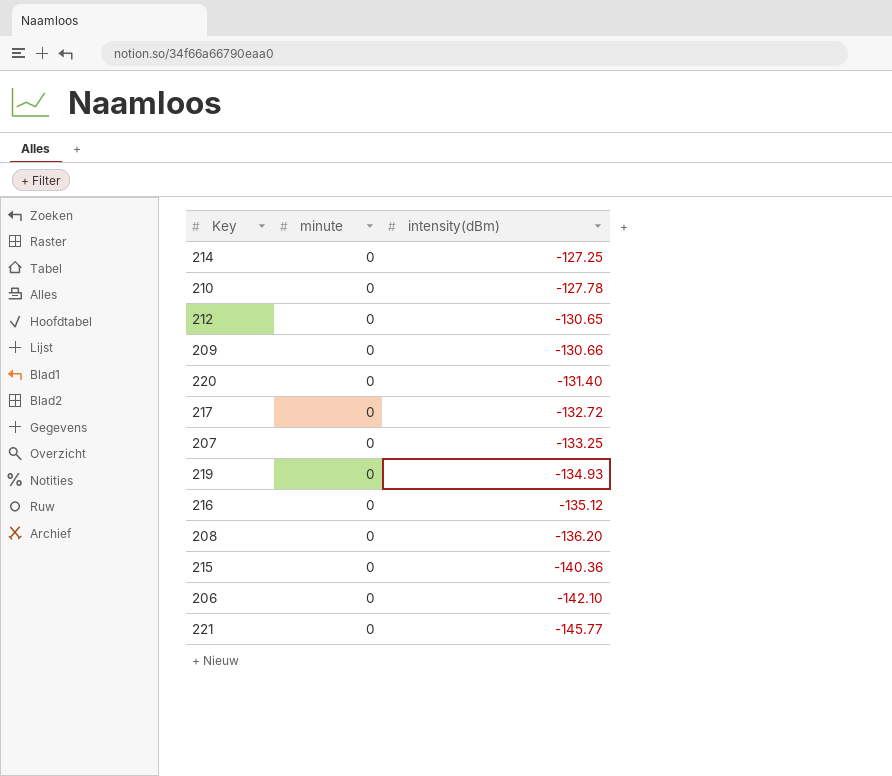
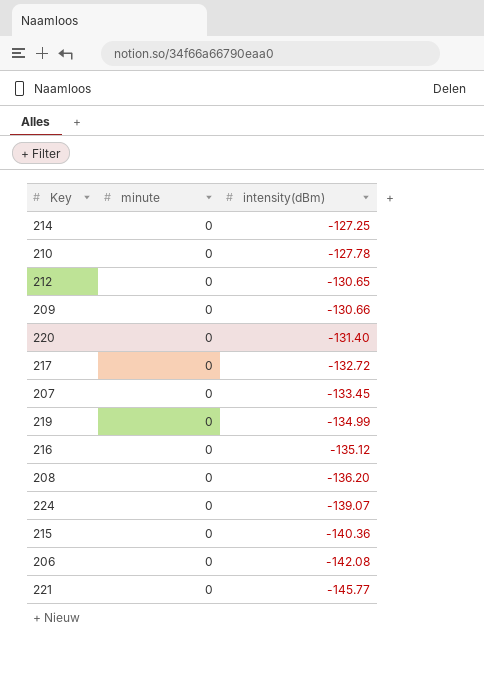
207 | intensity(dBm): -133.25 -> -133.45
219 | intensity(dBm): -134.93 -> -134.99
row 224: none -> 0 | -139.07
206 | intensity(dBm): -142.10 -> -142.08

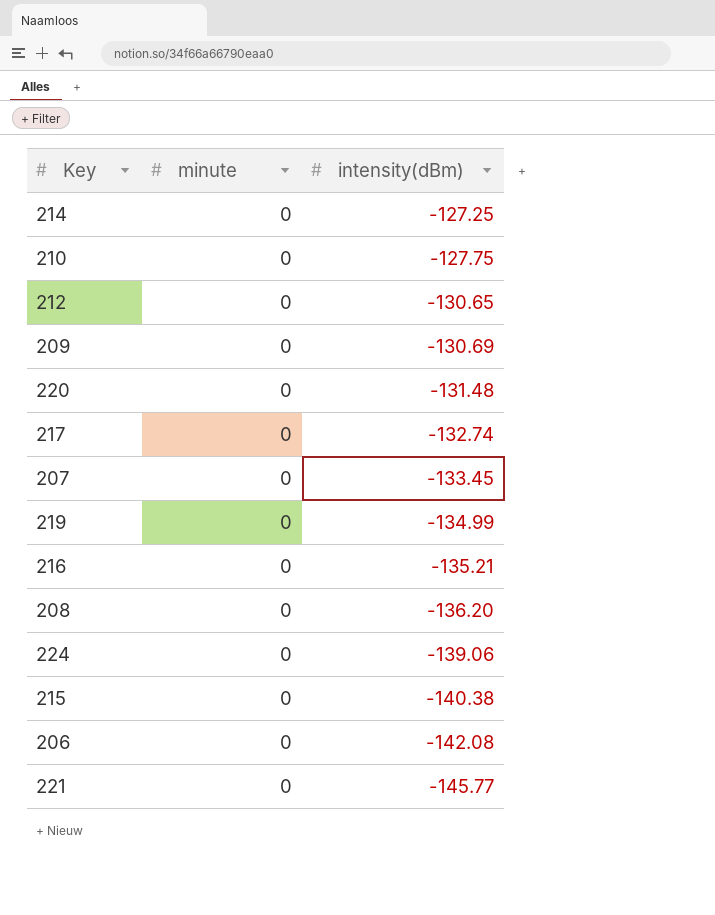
210 | intensity(dBm): -127.78 -> -127.75
209 | intensity(dBm): -130.66 -> -130.69
220 | intensity(dBm): -131.40 -> -131.48
217 | intensity(dBm): -132.72 -> -132.74
216 | intensity(dBm): -135.12 -> -135.21
224 | intensity(dBm): -139.07 -> -139.06
215 | intensity(dBm): -140.36 -> -140.38

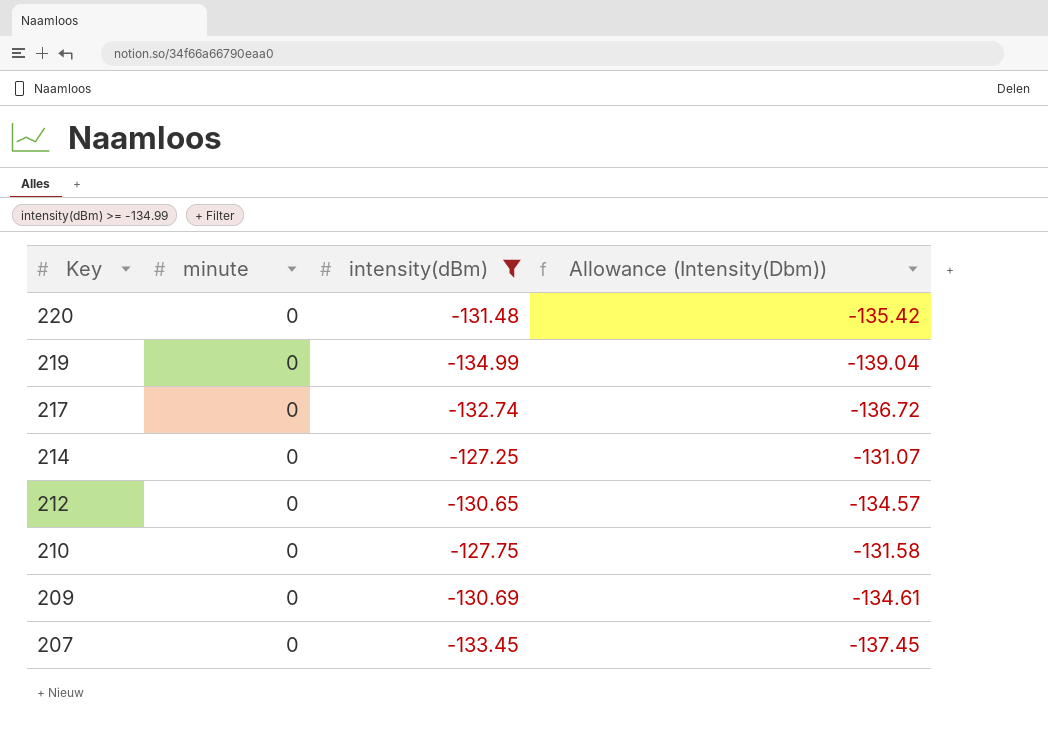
filter: none -> intensity(dBm) >= -134.99
row order: intensity(dBm) descending -> Key descending
column Allowance (Intensity(Dbm)) | formula: none -> [intensity(dBm)] * 1.03

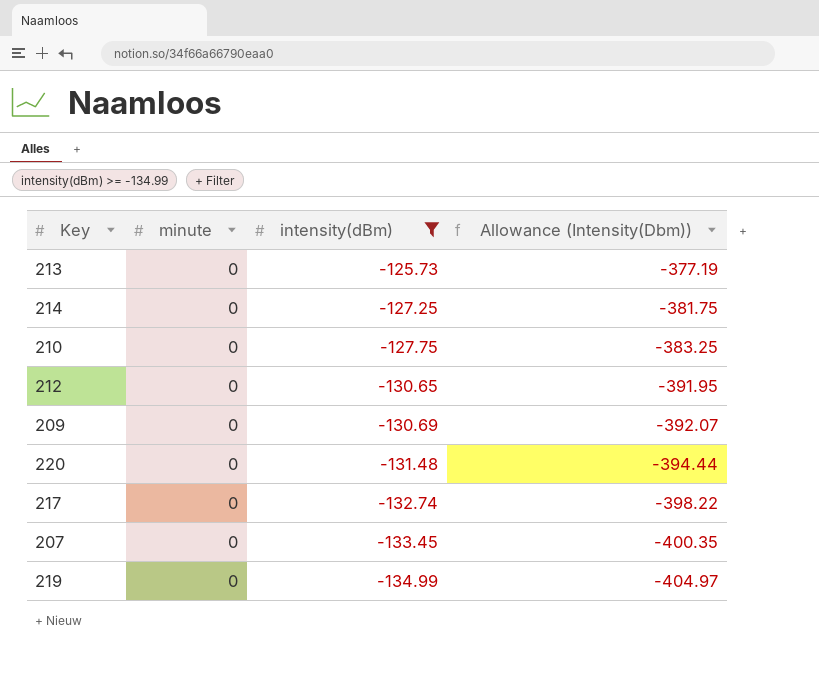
row order: Key descending -> intensity(dBm) descending
column Allowance (Intensity(Dbm)) | formula: [intensity(dBm)] * 1.03 -> [intensity(dBm)] * 3
row 213: none -> 0 | -125.73 | -377.19

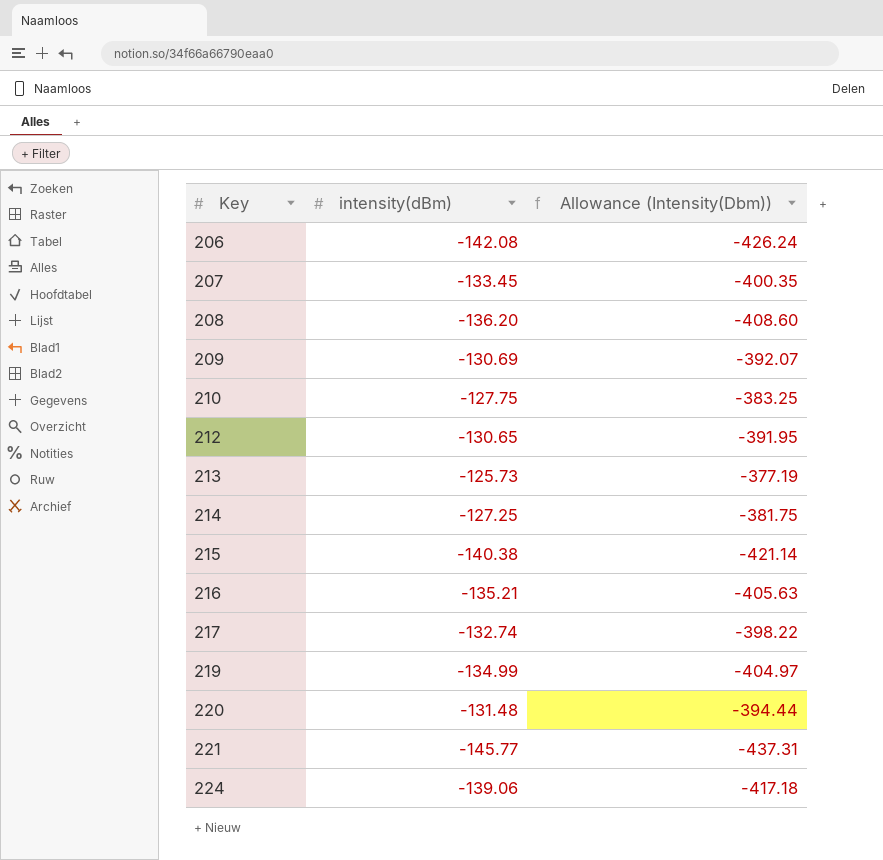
filter: intensity(dBm) >= -134.99 -> none
row order: intensity(dBm) descending -> Key ascending
column minute | position: 2 -> none

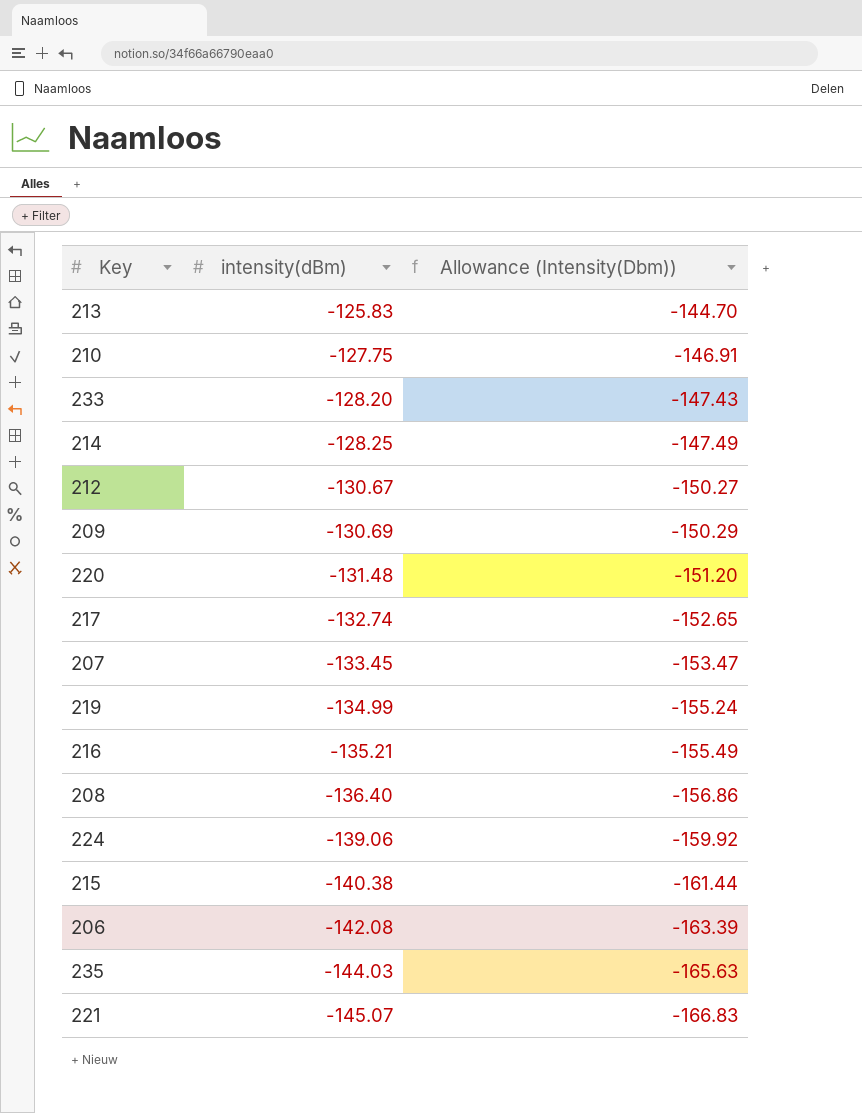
row order: Key ascending -> intensity(dBm) descending
column Allowance (Intensity(Dbm)) | formula: [intensity(dBm)] * 3 -> [intensity(dBm)] * 1.15
213 | intensity(dBm): -125.73 -> -125.83
row 233: none -> -128.20 | -147.43
214 | intensity(dBm): -127.25 -> -128.25
212 | intensity(dBm): -130.65 -> -130.67
208 | intensity(dBm): -136.20 -> -136.40
row 235: none -> -144.03 | -165.63
221 | intensity(dBm): -145.77 -> -145.07

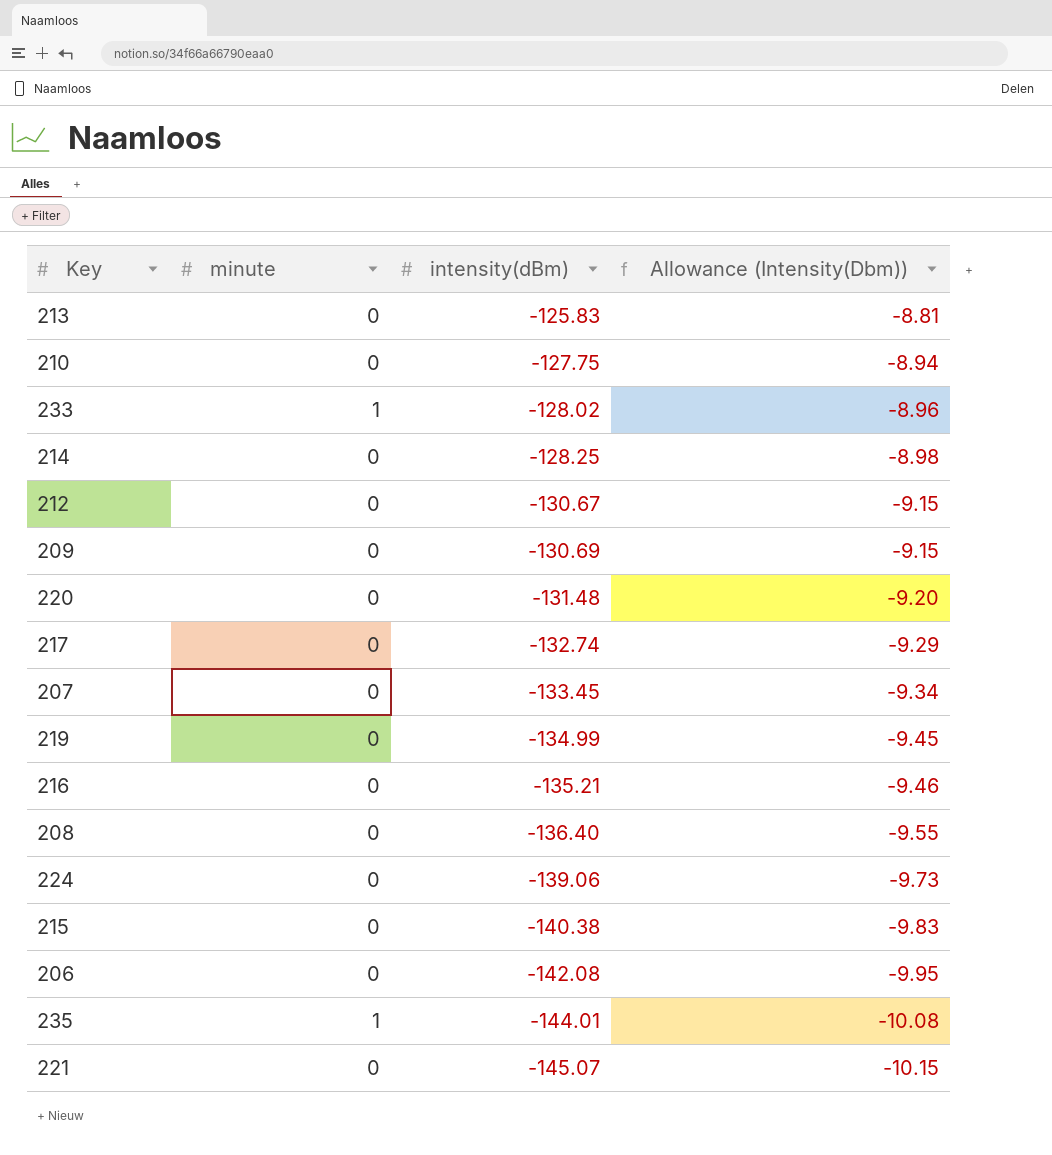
column minute | position: none -> 2
column Allowance (Intensity(Dbm)) | formula: [intensity(dBm)] * 1.15 -> [intensity(dBm)] * 0.07
233 | intensity(dBm): -128.20 -> -128.02
235 | intensity(dBm): -144.03 -> -144.01

